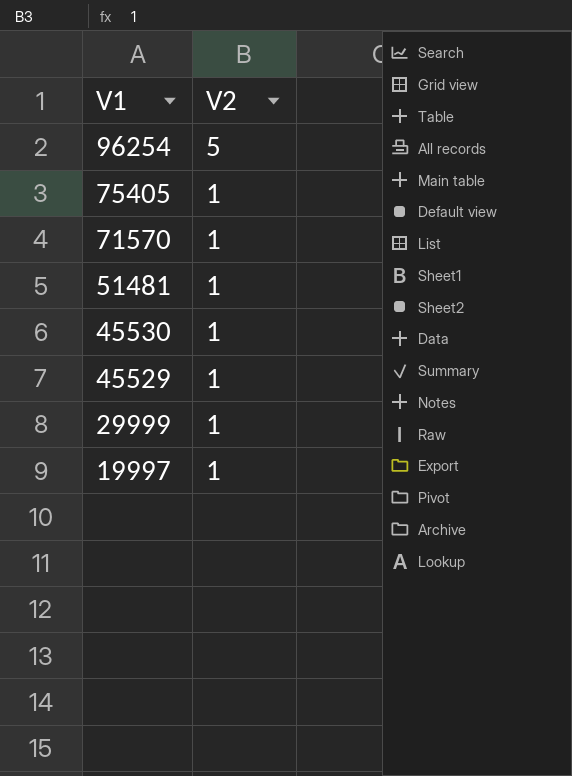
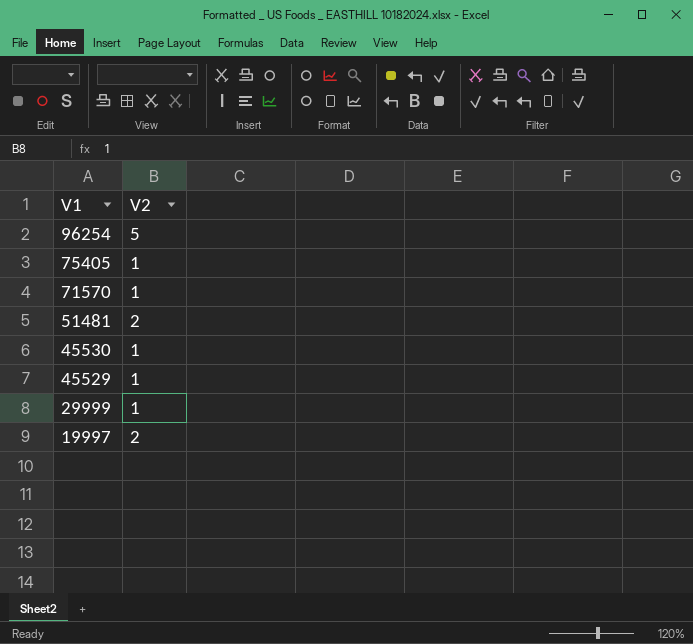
51481 | V2: 1 -> 2
19997 | V2: 1 -> 2

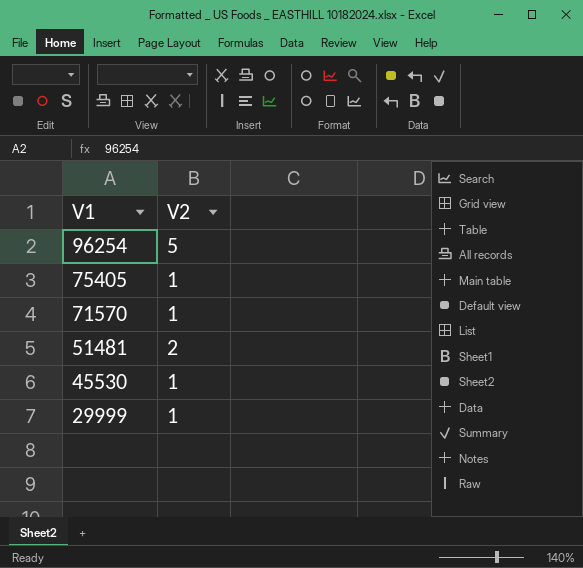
row 45529: 1 -> none
row 19997: 2 -> none

